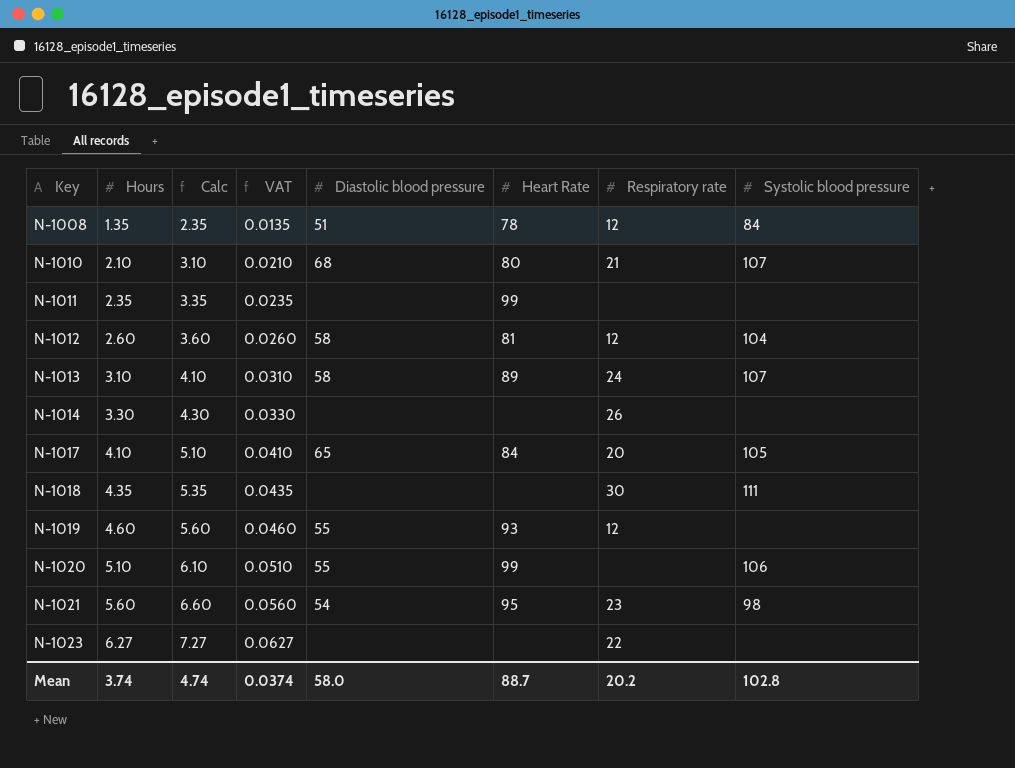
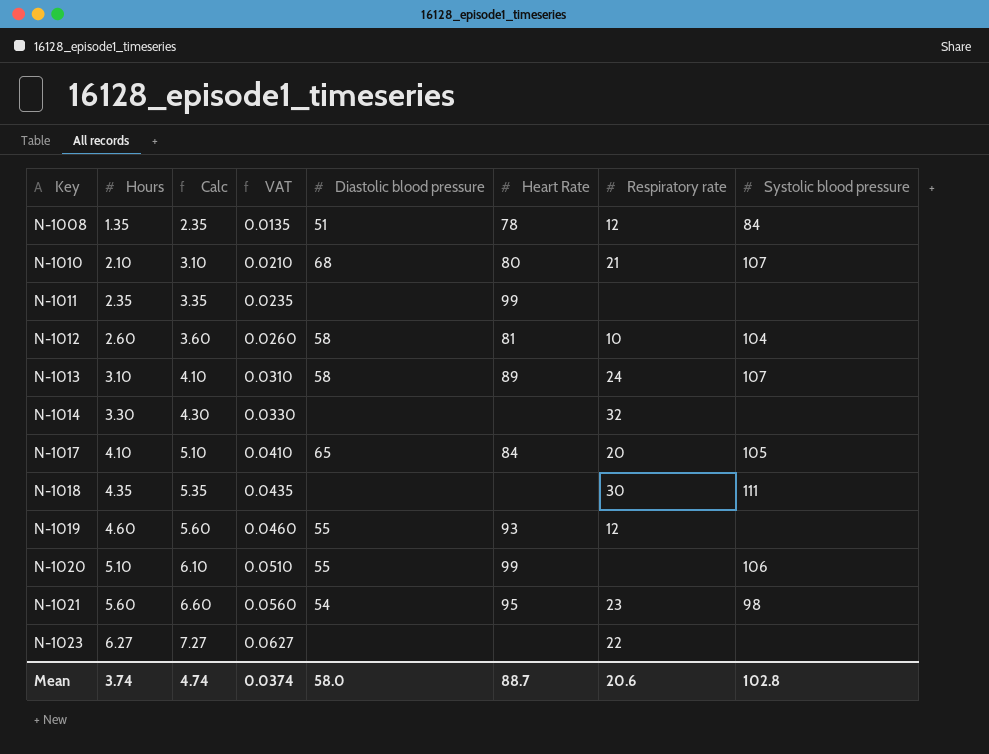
N-1012 | Respiratory rate: 12 -> 10
N-1014 | Respiratory rate: 26 -> 32
Mean | Respiratory rate: 20.2 -> 20.6

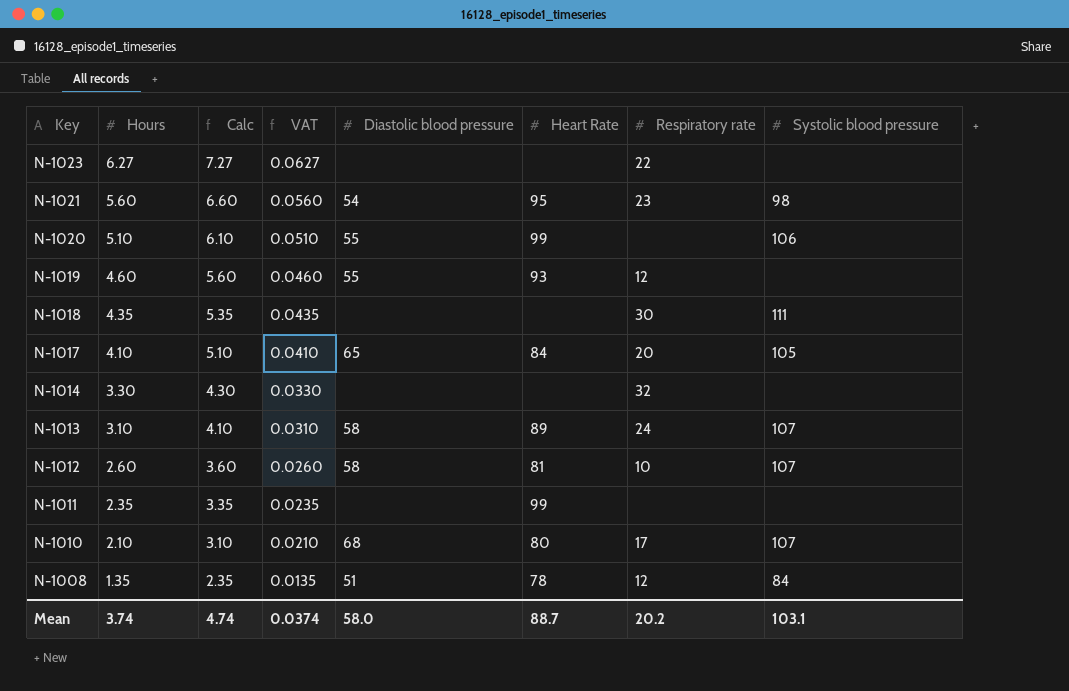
row order: Key ascending -> Key descending
N-1012 | Systolic blood pressure: 104 -> 107
N-1010 | Respiratory rate: 21 -> 17
Mean | Respiratory rate: 20.6 -> 20.2
Mean | Systolic blood pressure: 102.8 -> 103.1

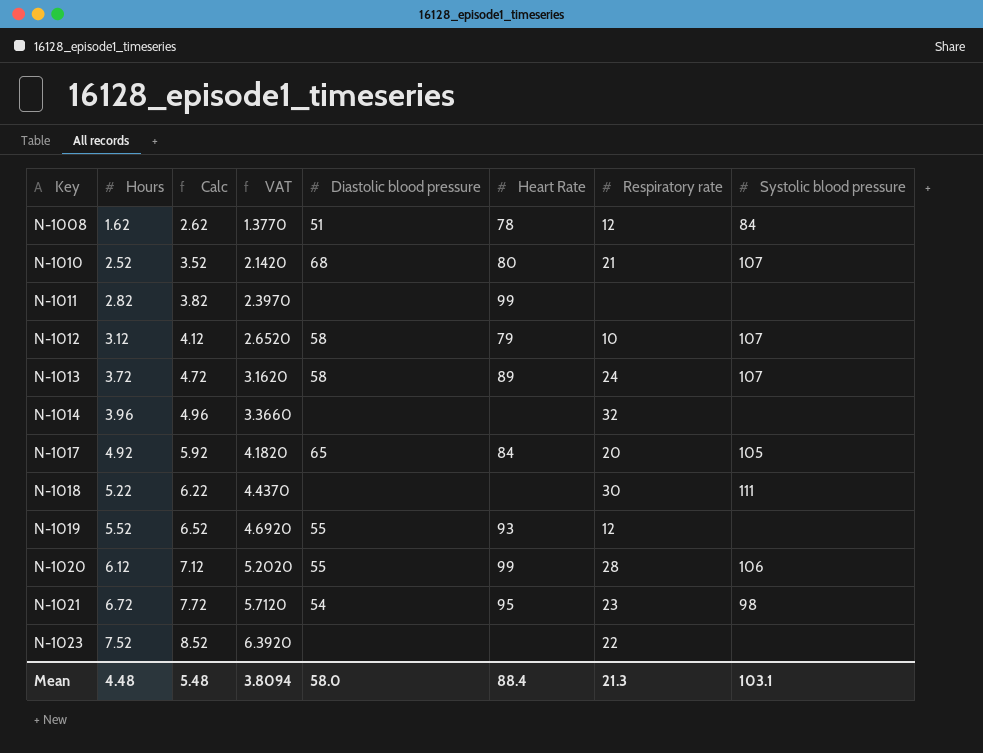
row order: Key descending -> Key ascending
column VAT | formula: [Hours] * 0.01 -> [Hours] * 0.85
N-1008 | Hours: 1.35 -> 1.62
N-1008 | Calc: 2.35 -> 2.62
N-1010 | Hours: 2.10 -> 2.52
N-1010 | Calc: 3.10 -> 3.52
N-1010 | Respiratory rate: 17 -> 21
N-1011 | Hours: 2.35 -> 2.82
N-1011 | Calc: 3.35 -> 3.82
N-1012 | Hours: 2.60 -> 3.12
N-1012 | Calc: 3.60 -> 4.12
N-1012 | Heart Rate: 81 -> 79
N-1013 | Hours: 3.10 -> 3.72
N-1013 | Calc: 4.10 -> 4.72
N-1014 | Hours: 3.30 -> 3.96
N-1014 | Calc: 4.30 -> 4.96
N-1017 | Hours: 4.10 -> 4.92
N-1017 | Calc: 5.10 -> 5.92
N-1018 | Hours: 4.35 -> 5.22
N-1018 | Calc: 5.35 -> 6.22
N-1019 | Hours: 4.60 -> 5.52
N-1019 | Calc: 5.60 -> 6.52
N-1020 | Hours: 5.10 -> 6.12
N-1020 | Calc: 6.10 -> 7.12
N-1020 | Respiratory rate: none -> 28
N-1021 | Hours: 5.60 -> 6.72
N-1021 | Calc: 6.60 -> 7.72
N-1023 | Hours: 6.27 -> 7.52
N-1023 | Calc: 7.27 -> 8.52
Mean | Hours: 3.74 -> 4.48
Mean | Calc: 4.74 -> 5.48
Mean | VAT: 0.0374 -> 3.8094
Mean | Heart Rate: 88.7 -> 88.4
Mean | Respiratory rate: 20.2 -> 21.3

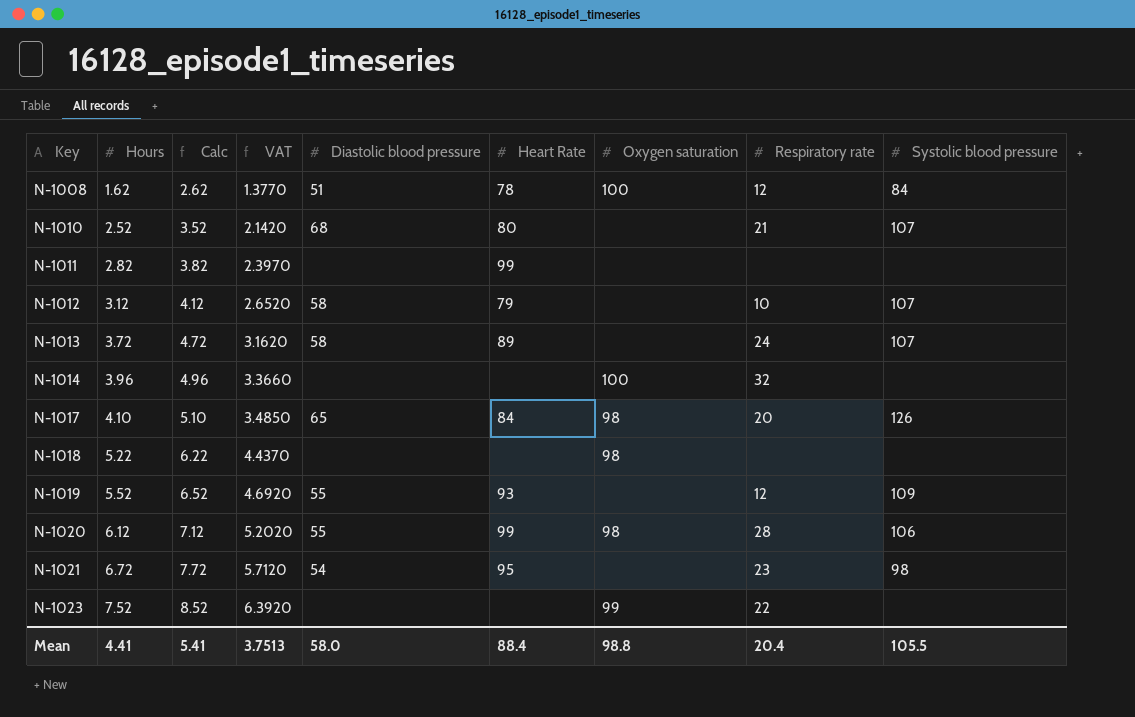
column Oxygen saturation | position: none -> 7
N-1017 | Hours: 4.92 -> 4.10
N-1017 | Calc: 5.92 -> 5.10
N-1017 | VAT: 4.1820 -> 3.4850
N-1017 | Systolic blood pressure: 105 -> 126
N-1018 | Respiratory rate: 30 -> none
N-1018 | Systolic blood pressure: 111 -> none
N-1019 | Systolic blood pressure: none -> 109
Mean | Hours: 4.48 -> 4.41
Mean | Calc: 5.48 -> 5.41
Mean | VAT: 3.8094 -> 3.7513
Mean | Respiratory rate: 21.3 -> 20.4
Mean | Systolic blood pressure: 103.1 -> 105.5

